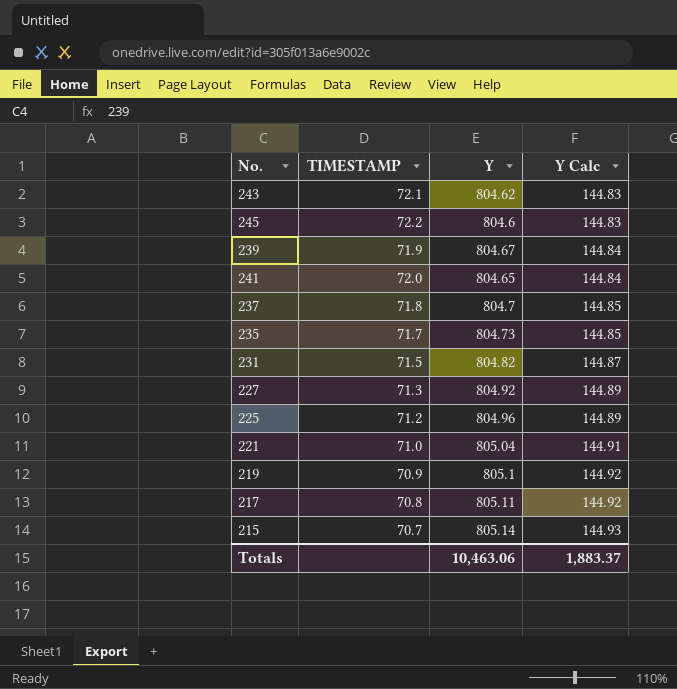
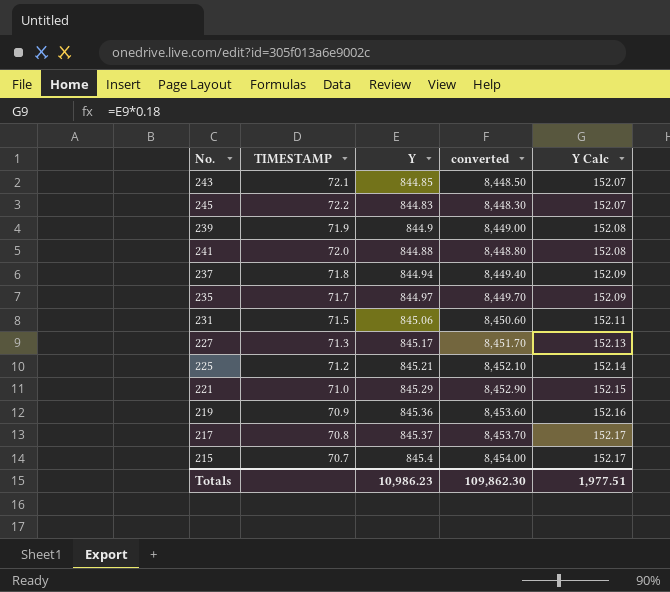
column converted | formula: none -> [Y] * 10
243 | Y: 804.62 -> 844.85
243 | Y Calc: 144.83 -> 152.07
245 | Y: 804.6 -> 844.83
245 | Y Calc: 144.83 -> 152.07
239 | Y: 804.67 -> 844.9
239 | Y Calc: 144.84 -> 152.08
241 | Y: 804.65 -> 844.88
241 | Y Calc: 144.84 -> 152.08
237 | Y: 804.7 -> 844.94
237 | Y Calc: 144.85 -> 152.09
235 | Y: 804.73 -> 844.97
235 | Y Calc: 144.85 -> 152.09
231 | Y: 804.82 -> 845.06
231 | Y Calc: 144.87 -> 152.11
227 | Y: 804.92 -> 845.17
227 | Y Calc: 144.89 -> 152.13
225 | Y: 804.96 -> 845.21
225 | Y Calc: 144.89 -> 152.14
221 | Y: 805.04 -> 845.29
221 | Y Calc: 144.91 -> 152.15
219 | Y: 805.1 -> 845.36
219 | Y Calc: 144.92 -> 152.16
217 | Y: 805.11 -> 845.37
217 | Y Calc: 144.92 -> 152.17
215 | Y: 805.14 -> 845.4
215 | Y Calc: 144.93 -> 152.17
Totals | Y: 10,463.06 -> 10,986.23
Totals | Y Calc: 1,883.37 -> 1,977.51

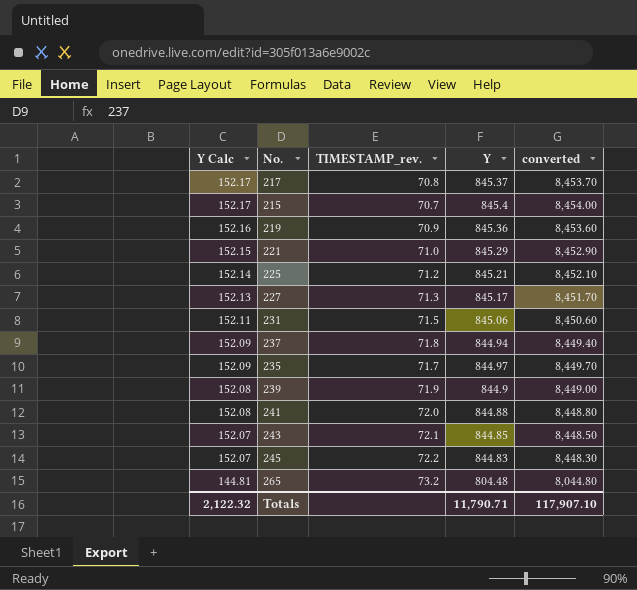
row order: Y Calc ascending -> Y Calc descending
column Y Calc | position: 5 -> 1
column name: TIMESTAMP -> TIMESTAMP_rev.
row 265: none -> 144.81 | 73.2 | 804.48 | 8,044.80
Totals | Y Calc: 1,977.51 -> 2,122.32
Totals | Y: 10,986.23 -> 11,790.71
Totals | converted: 109,862.30 -> 117,907.10

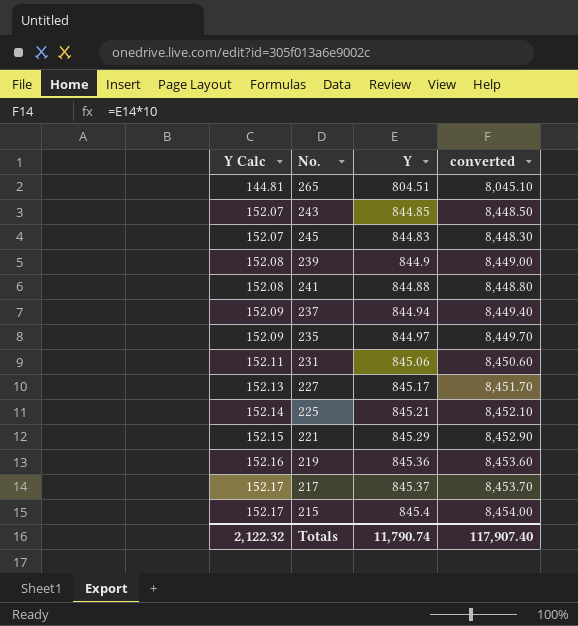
row order: Y Calc descending -> Y Calc ascending
column TIMESTAMP_rev. | position: 3 -> none
265 | Y: 804.48 -> 804.51
265 | converted: 8,044.80 -> 8,045.10
Totals | Y: 11,790.71 -> 11,790.74
Totals | converted: 117,907.10 -> 117,907.40

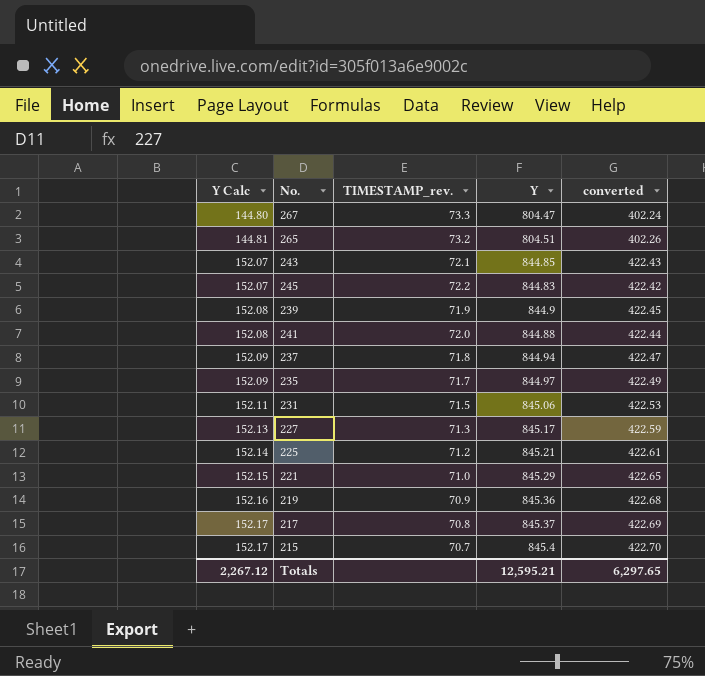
column TIMESTAMP_rev. | position: none -> 3
column converted | formula: [Y] * 10 -> [Y] * 0.5
row 267: none -> 144.80 | 73.3 | 804.47 | 402.24
Totals | Y Calc: 2,122.32 -> 2,267.12
Totals | Y: 11,790.74 -> 12,595.21
Totals | converted: 117,907.40 -> 6,297.65

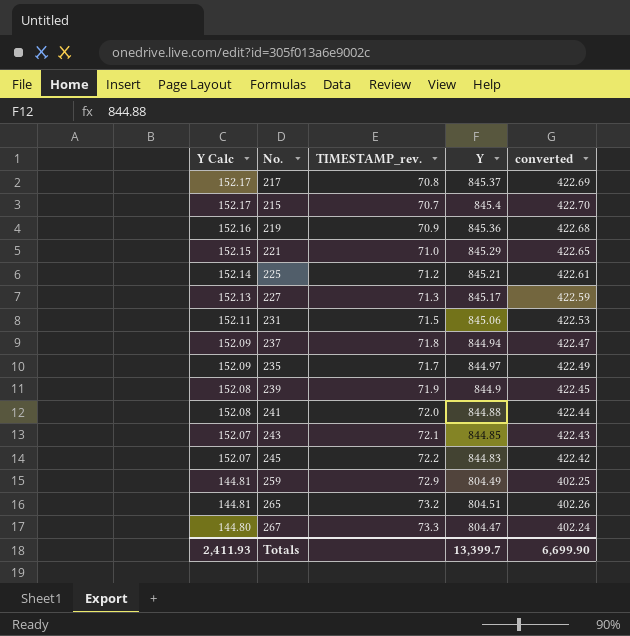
row order: Y Calc ascending -> Y Calc descending
row 259: none -> 144.81 | 72.9 | 804.49 | 402.25
Totals | Y Calc: 2,267.12 -> 2,411.93
Totals | Y: 12,595.21 -> 13,399.7
Totals | converted: 6,297.65 -> 6,699.90

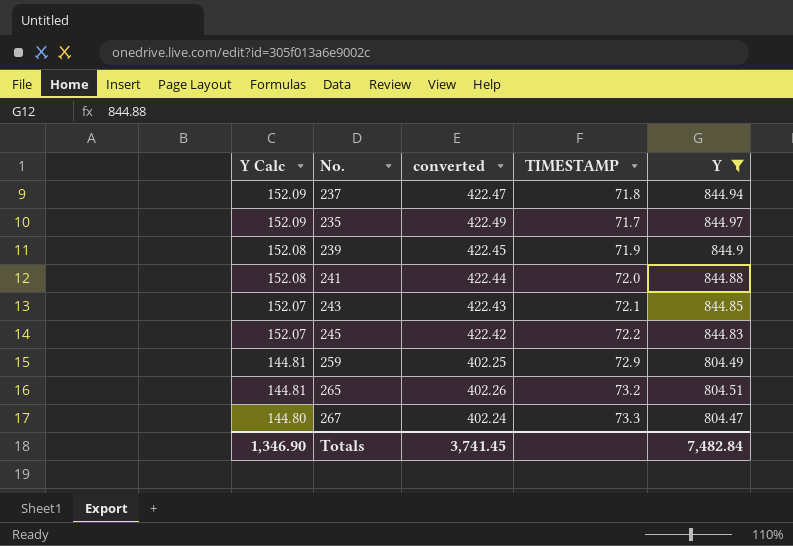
filter: none -> Y <= 844.97
column converted | position: 5 -> 3
column name: TIMESTAMP_rev. -> TIMESTAMP
Totals | Y Calc: 2,411.93 -> 1,346.90
Totals | converted: 6,699.90 -> 3,741.45
Totals | Y: 13,399.7 -> 7,482.84

